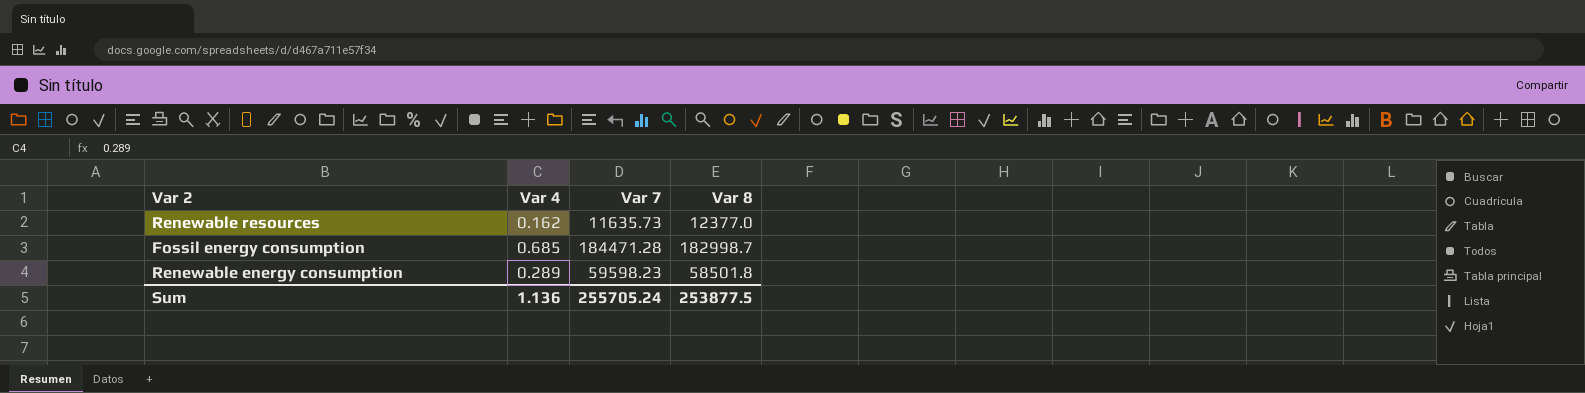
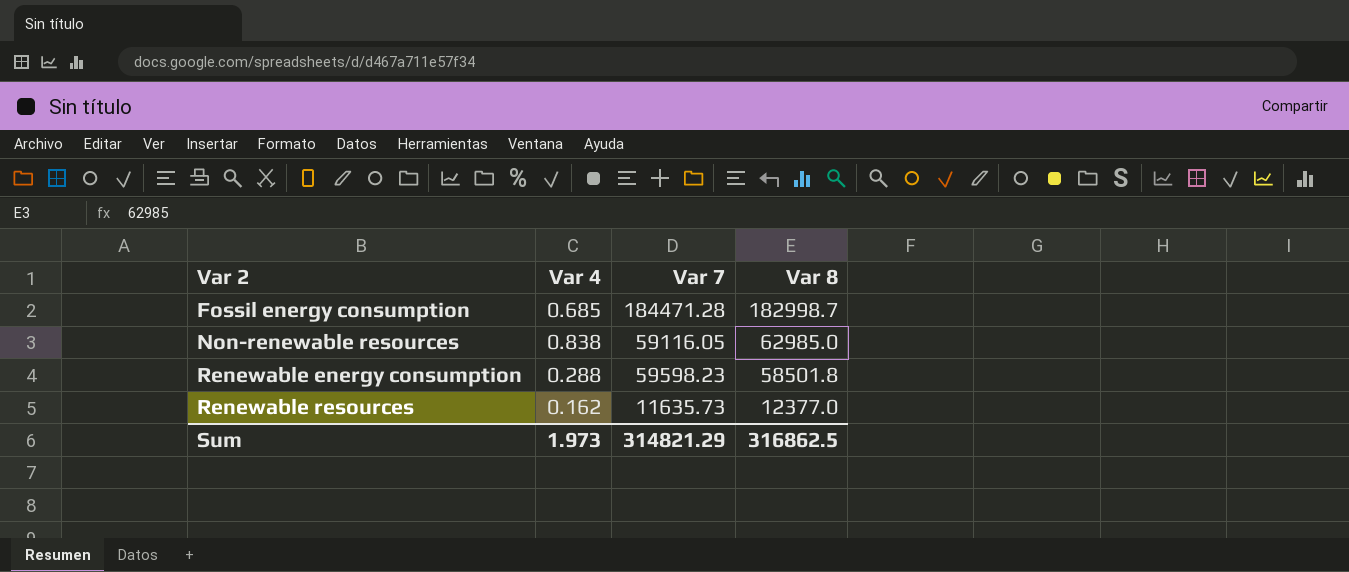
row order: none -> Var 2 ascending
row Non-renewable resources: none -> 0.838 | 59116.05 | 62985.0
Renewable energy consumption | Var 4: 0.289 -> 0.288
Sum | Var 4: 1.136 -> 1.973
Sum | Var 7: 255705.24 -> 314821.29
Sum | Var 8: 253877.5 -> 316862.5

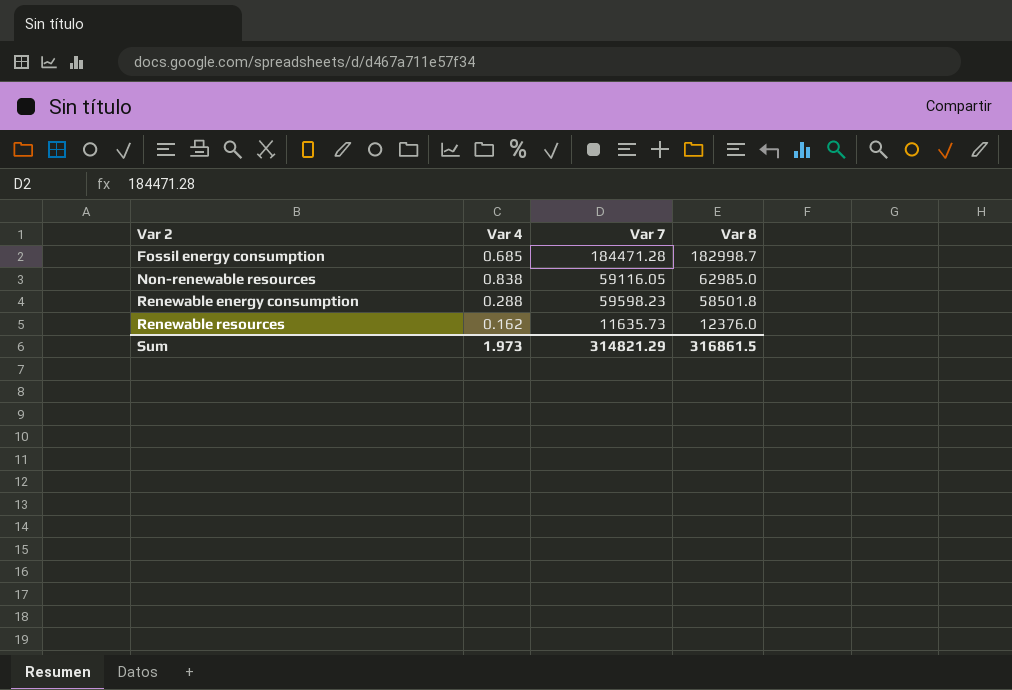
Renewable resources | Var 8: 12377.0 -> 12376.0
Sum | Var 8: 316862.5 -> 316861.5

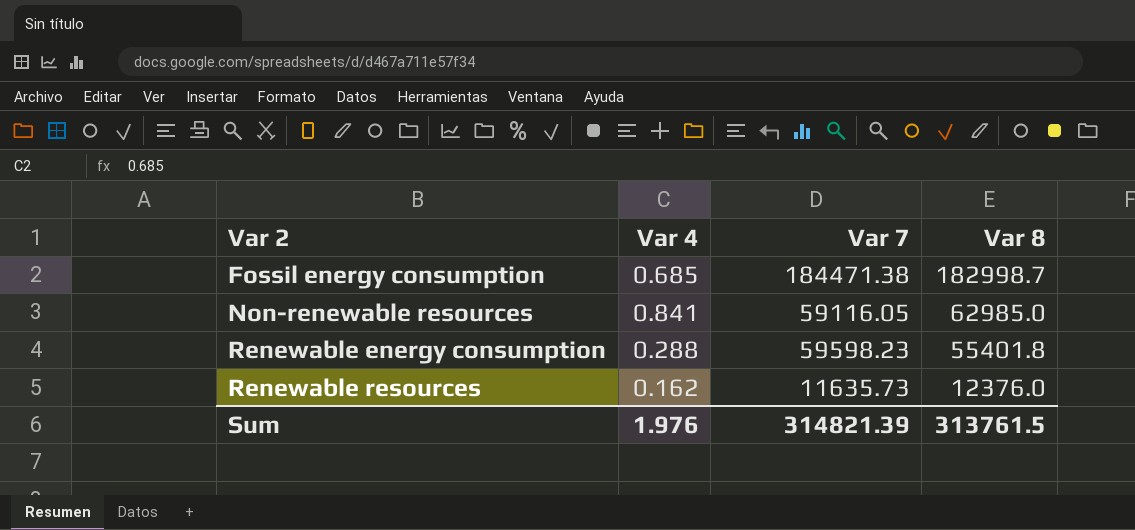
Fossil energy consumption | Var 7: 184471.28 -> 184471.38
Non-renewable resources | Var 4: 0.838 -> 0.841
Renewable energy consumption | Var 8: 58501.8 -> 55401.8
Sum | Var 4: 1.973 -> 1.976
Sum | Var 7: 314821.29 -> 314821.39
Sum | Var 8: 316861.5 -> 313761.5

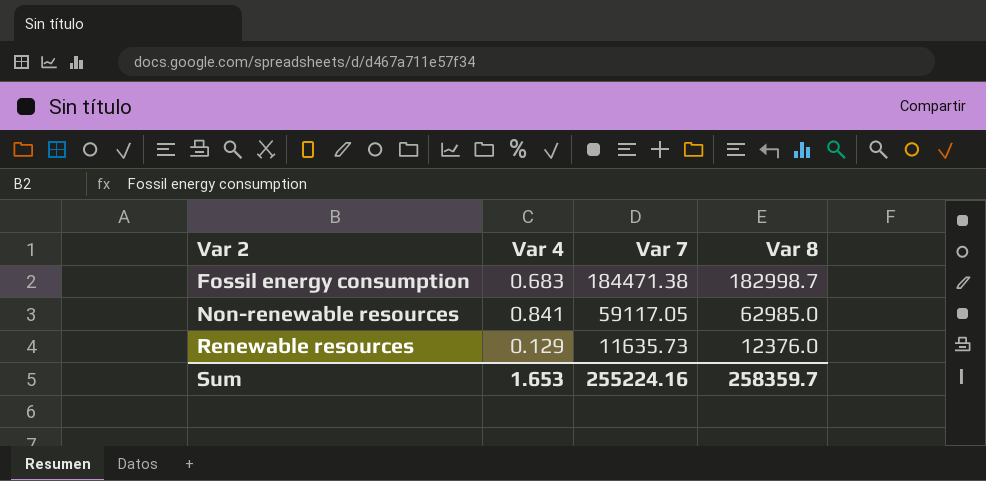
row Renewable energy consumption: 0.288 | 59598.23 | 55401.8 -> none
Fossil energy consumption | Var 4: 0.685 -> 0.683
Non-renewable resources | Var 7: 59116.05 -> 59117.05
Renewable resources | Var 4: 0.162 -> 0.129
Sum | Var 4: 1.976 -> 1.653
Sum | Var 7: 314821.39 -> 255224.16
Sum | Var 8: 313761.5 -> 258359.7

